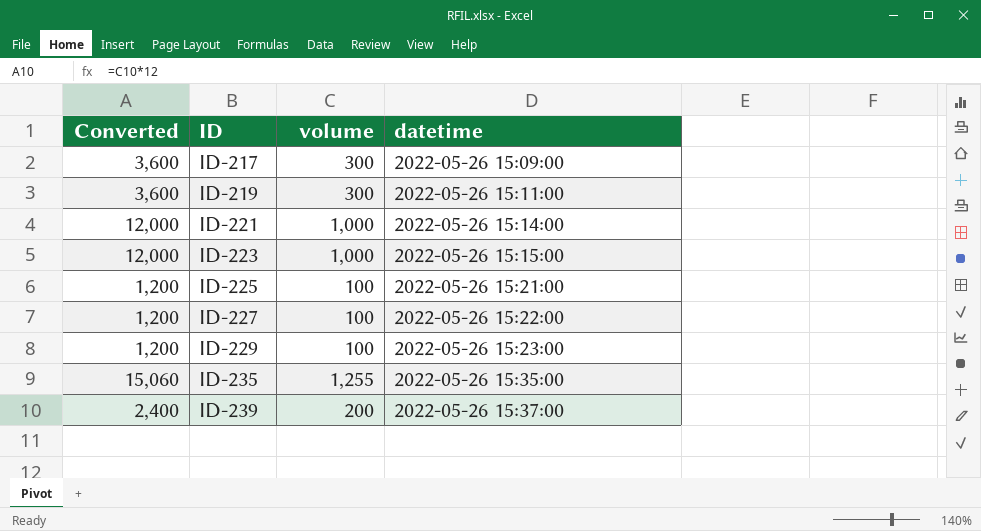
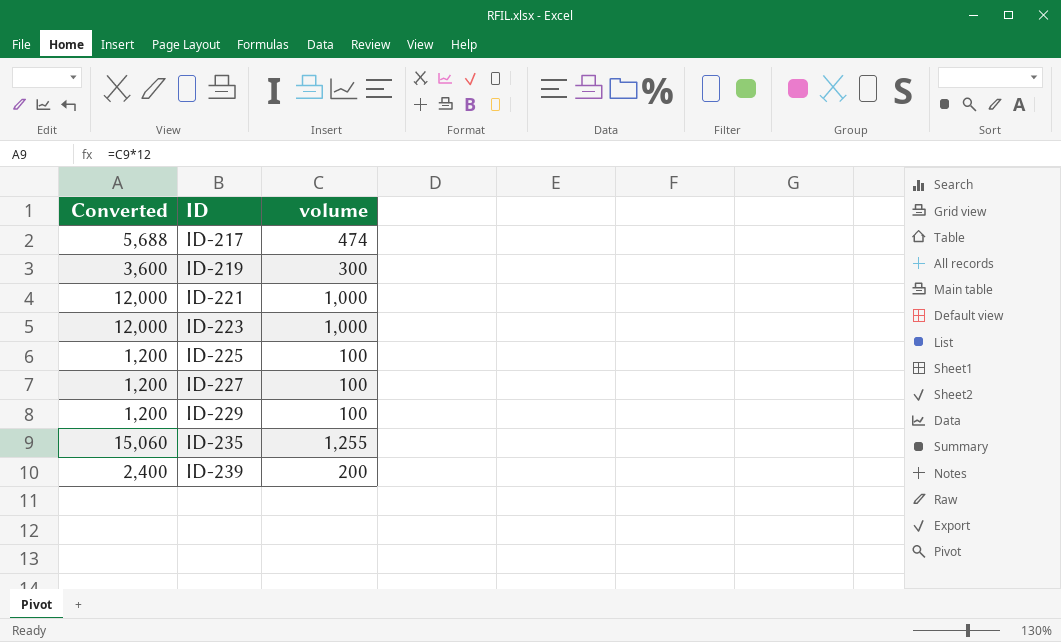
column datetime | position: 4 -> none
ID-217 | Converted: 3,600 -> 5,688
ID-217 | volume: 300 -> 474

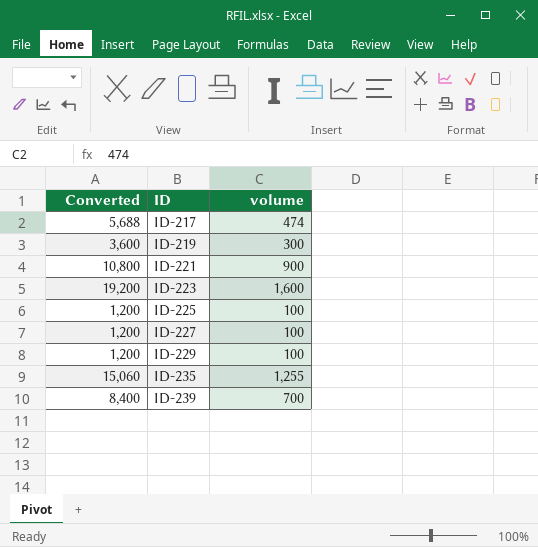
ID-221 | Converted: 12,000 -> 10,800
ID-221 | volume: 1,000 -> 900
ID-223 | Converted: 12,000 -> 19,200
ID-223 | volume: 1,000 -> 1,600
ID-239 | Converted: 2,400 -> 8,400
ID-239 | volume: 200 -> 700

